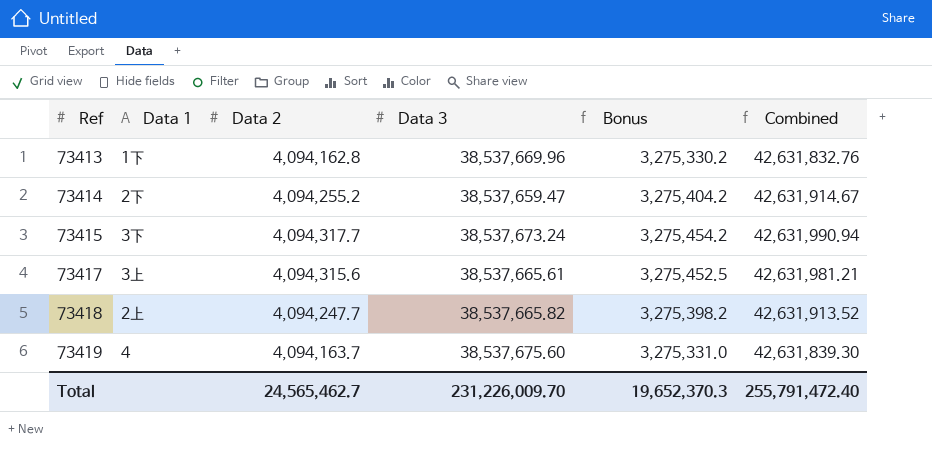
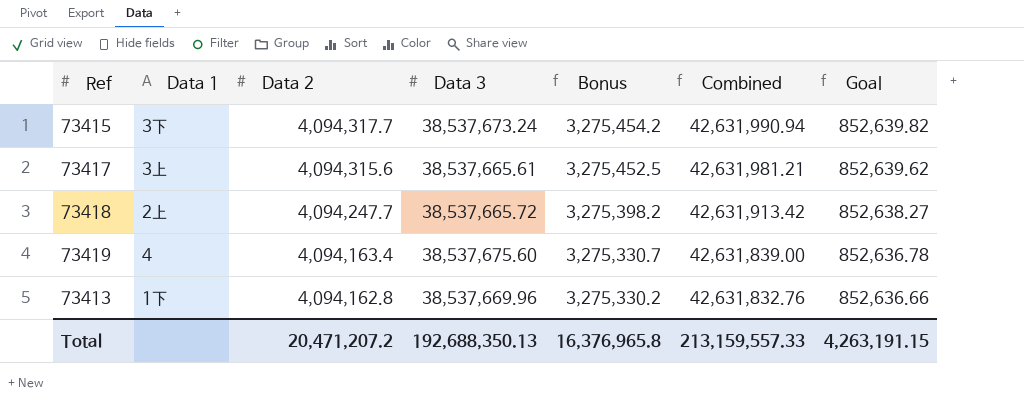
row order: Ref ascending -> Data 2 descending
column Goal | formula: none -> [Combined] * 0.02
row 73414: 2下 | 4,094,255.2 | 38,537,659.47 | 3,275,404.2 | 42,631,914.67 -> none
73418 | Data 3: 38,537,665.82 -> 38,537,665.72
73418 | Combined: 42,631,913.52 -> 42,631,913.42
73419 | Data 2: 4,094,163.7 -> 4,094,163.4
73419 | Bonus: 3,275,331.0 -> 3,275,330.7
73419 | Combined: 42,631,839.30 -> 42,631,839.00
Total | Data 2: 24,565,462.7 -> 20,471,207.2
Total | Data 3: 231,226,009.70 -> 192,688,350.13
Total | Bonus: 19,652,370.3 -> 16,376,965.8
Total | Combined: 255,791,472.40 -> 213,159,557.33

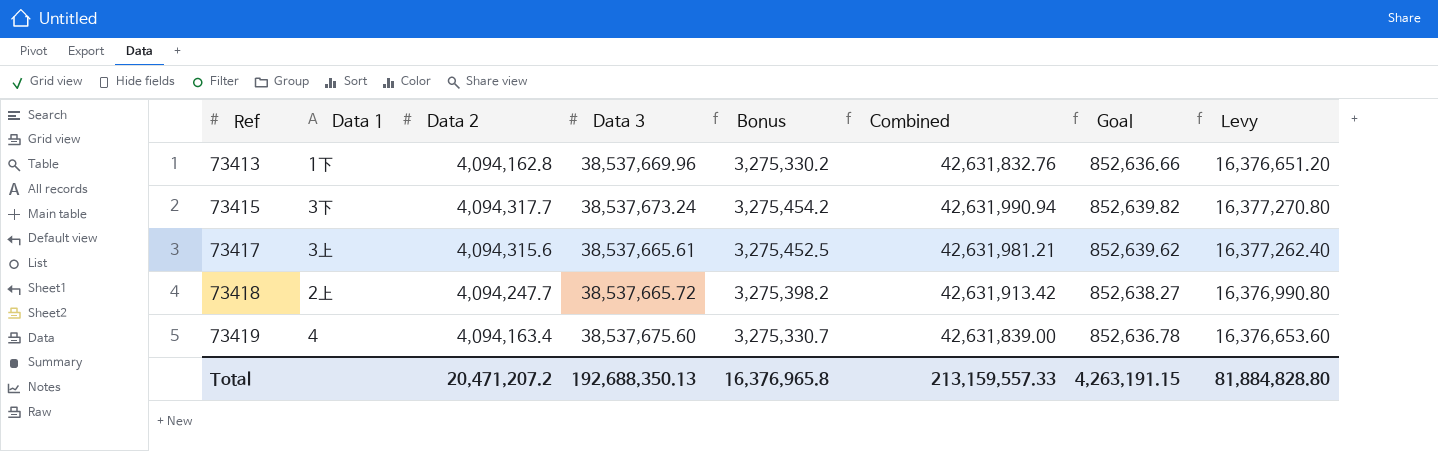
row order: Data 2 descending -> Ref ascending
column Levy | formula: none -> [Data 2] * 4

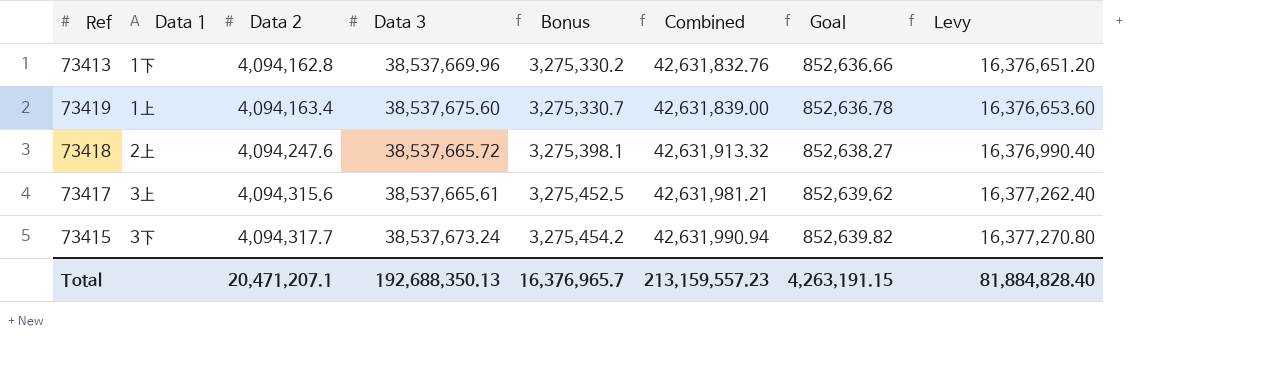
row order: Ref ascending -> Data 2 ascending
73419 | Data 1: 4 -> 1上
73418 | Data 2: 4,094,247.7 -> 4,094,247.6
73418 | Bonus: 3,275,398.2 -> 3,275,398.1
73418 | Combined: 42,631,913.42 -> 42,631,913.32
73418 | Levy: 16,376,990.80 -> 16,376,990.40
Total | Data 2: 20,471,207.2 -> 20,471,207.1
Total | Bonus: 16,376,965.8 -> 16,376,965.7
Total | Combined: 213,159,557.33 -> 213,159,557.23
Total | Levy: 81,884,828.80 -> 81,884,828.40

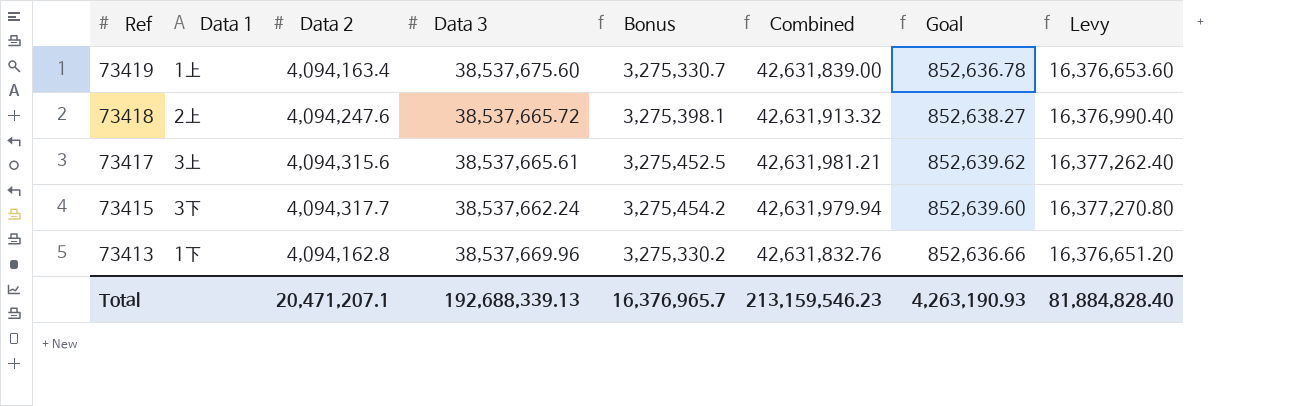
row order: Data 2 ascending -> Ref descending
73415 | Data 3: 38,537,673.24 -> 38,537,662.24
73415 | Combined: 42,631,990.94 -> 42,631,979.94
73415 | Goal: 852,639.82 -> 852,639.60
Total | Data 3: 192,688,350.13 -> 192,688,339.13
Total | Combined: 213,159,557.23 -> 213,159,546.23
Total | Goal: 4,263,191.15 -> 4,263,190.93

